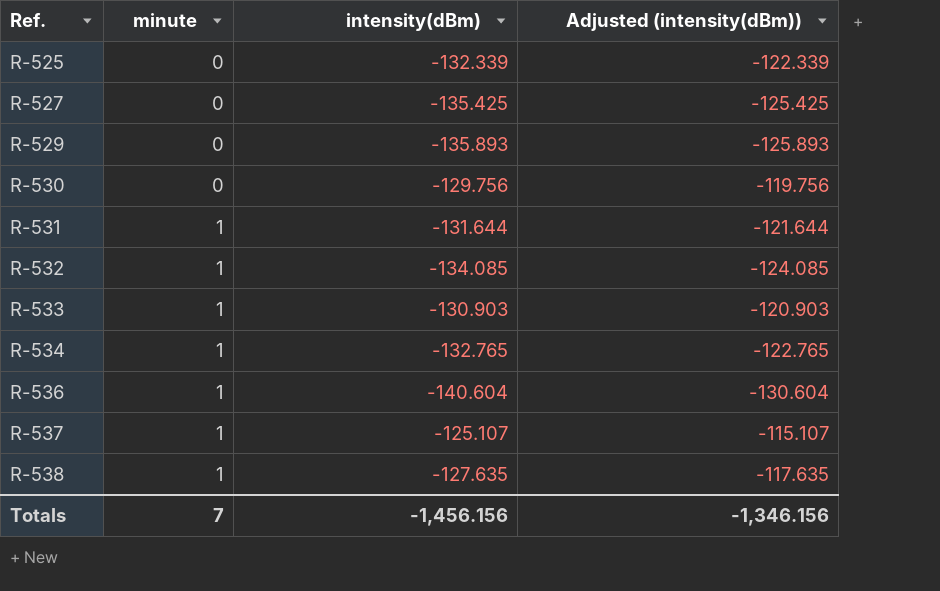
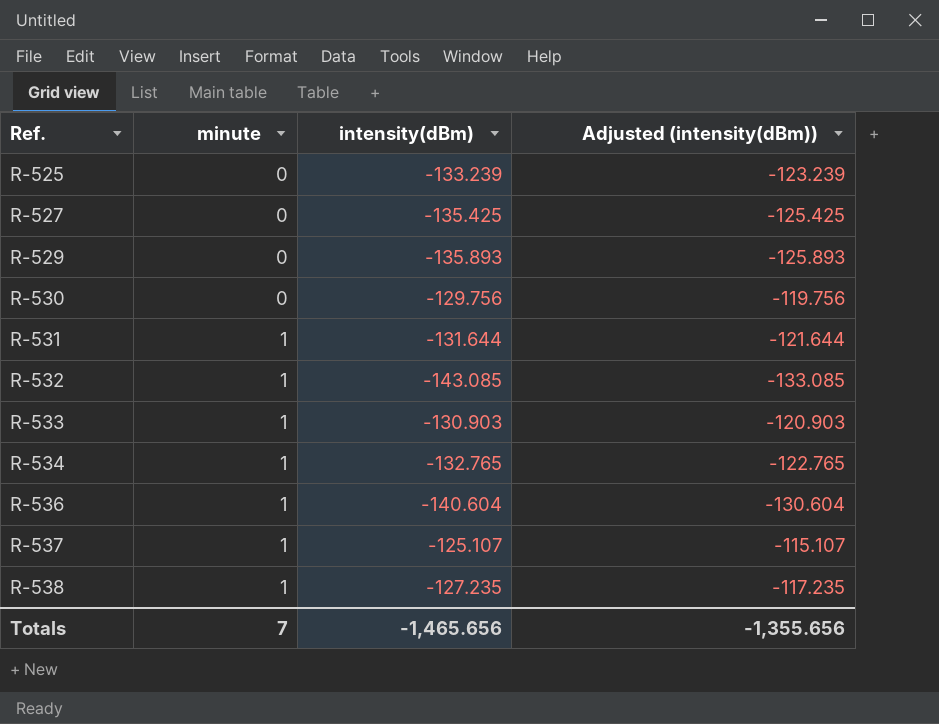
R-525 | intensity(dBm): -132.339 -> -133.239
R-525 | Adjusted (intensity(dBm)): -122.339 -> -123.239
R-532 | intensity(dBm): -134.085 -> -143.085
R-532 | Adjusted (intensity(dBm)): -124.085 -> -133.085
R-538 | intensity(dBm): -127.635 -> -127.235
R-538 | Adjusted (intensity(dBm)): -117.635 -> -117.235
Totals | intensity(dBm): -1,456.156 -> -1,465.656
Totals | Adjusted (intensity(dBm)): -1,346.156 -> -1,355.656

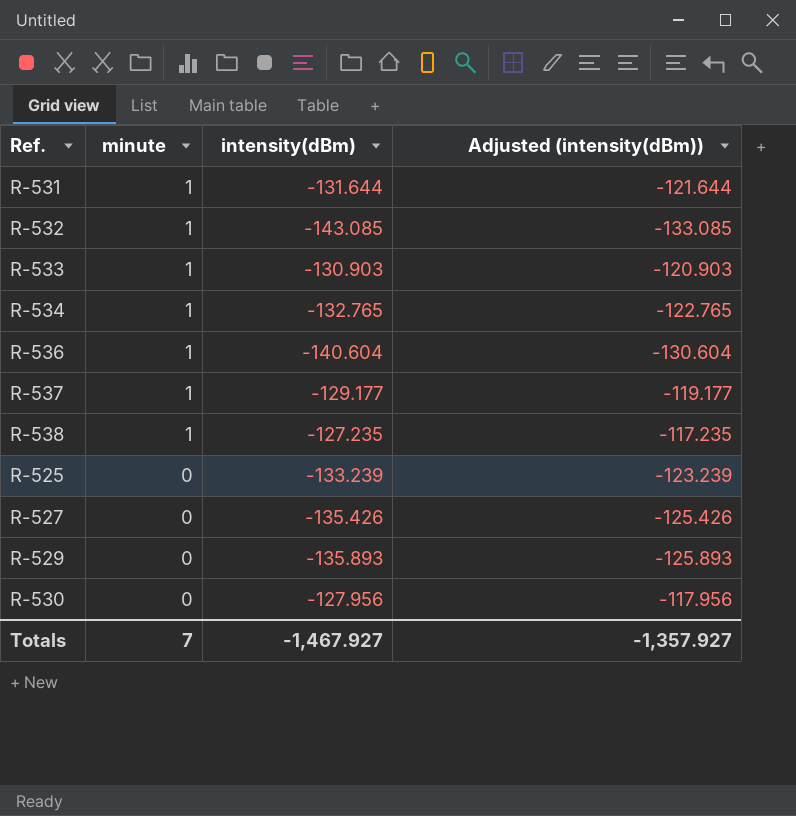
row order: Ref. ascending -> minute descending
R-537 | intensity(dBm): -125.107 -> -129.177
R-537 | Adjusted (intensity(dBm)): -115.107 -> -119.177
R-527 | intensity(dBm): -135.425 -> -135.426
R-527 | Adjusted (intensity(dBm)): -125.425 -> -125.426
R-530 | intensity(dBm): -129.756 -> -127.956
R-530 | Adjusted (intensity(dBm)): -119.756 -> -117.956
Totals | intensity(dBm): -1,465.656 -> -1,467.927
Totals | Adjusted (intensity(dBm)): -1,355.656 -> -1,357.927

